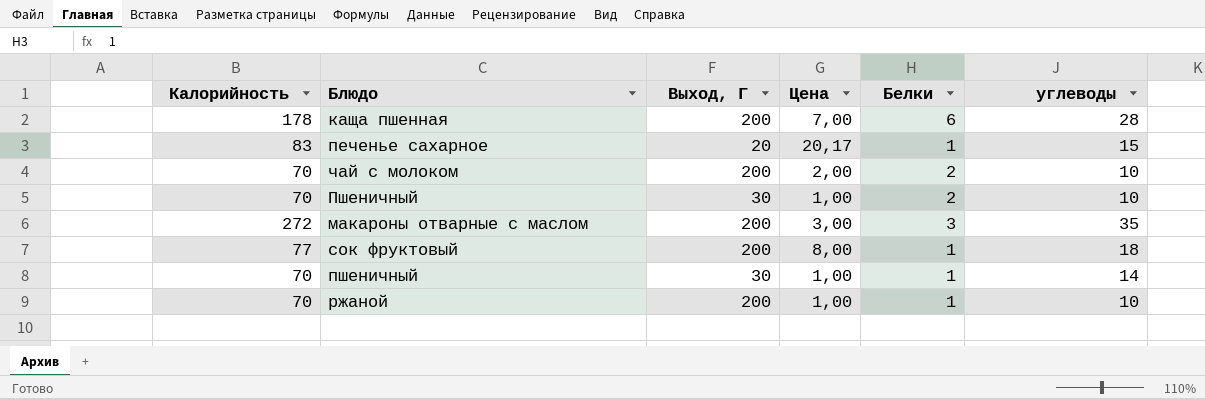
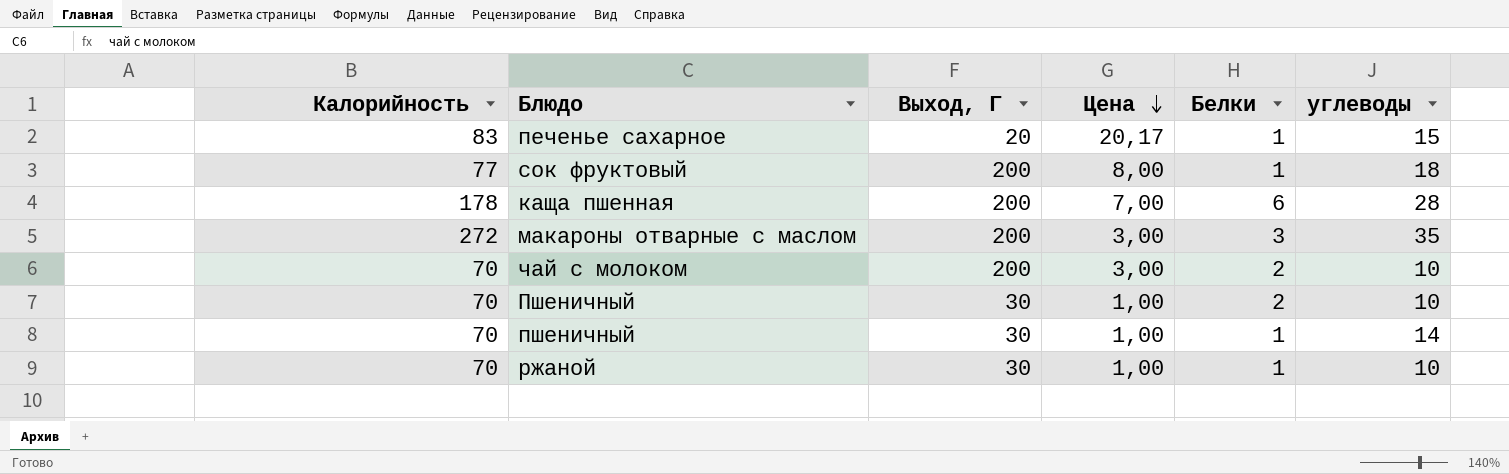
row order: none -> Цена descending
чай с молоком | Цена: 2,00 -> 3,00
ржаной | Выход, Г: 200 -> 30

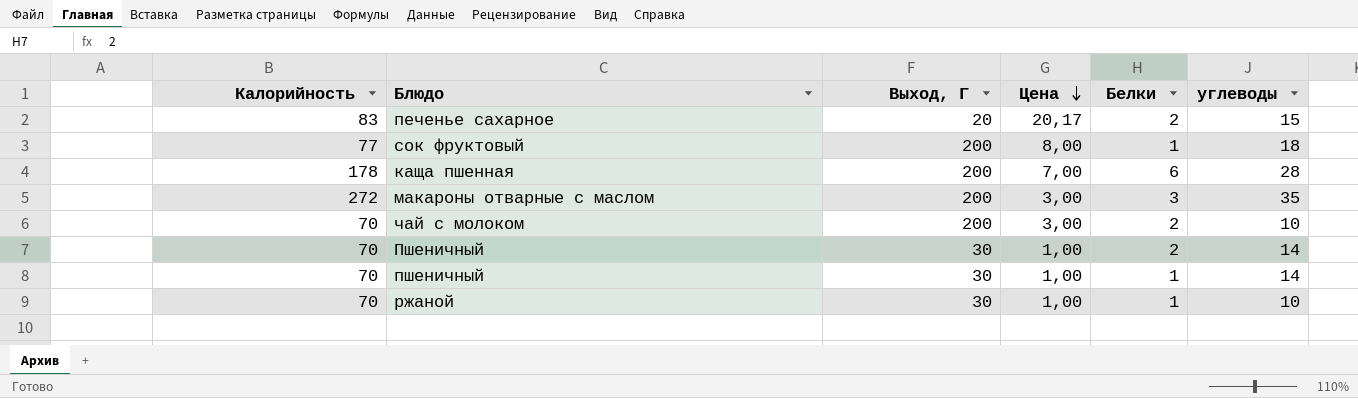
печенье сахарное | Белки: 1 -> 2
Пшеничный | углеводы: 10 -> 14

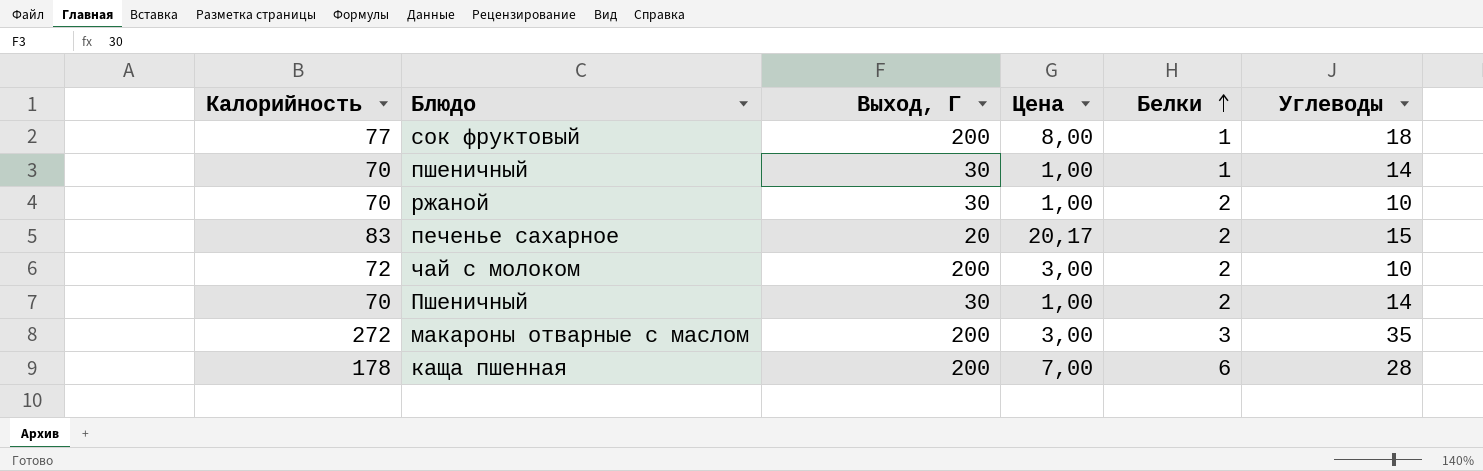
row order: Цена descending -> Белки ascending
column name: углеводы -> Углеводы
ржаной | Белки: 1 -> 2
чай с молоком | Калорийность: 70 -> 72

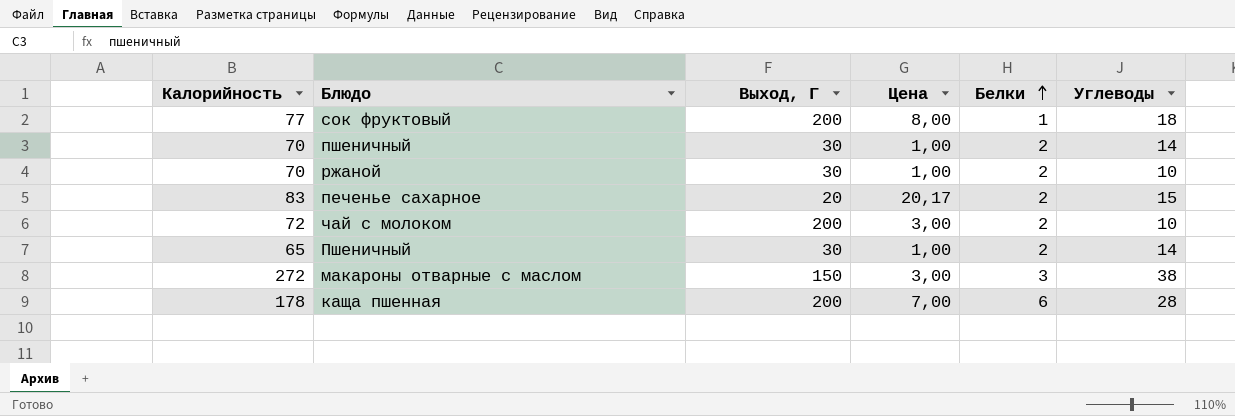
пшеничный | Белки: 1 -> 2
Пшеничный | Калорийность: 70 -> 65
макароны отварные с маслом | Выход, Г: 200 -> 150
макароны отварные с маслом | Углеводы: 35 -> 38

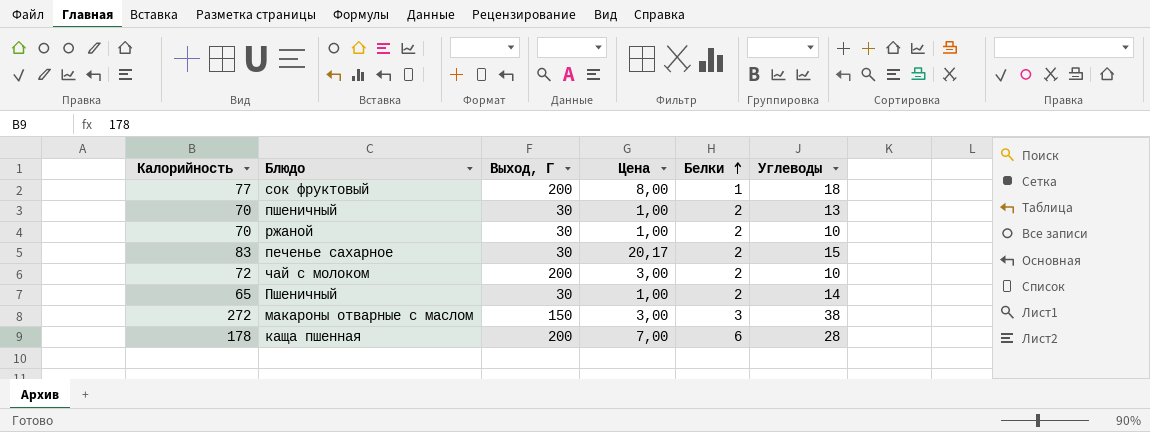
пшеничный | Углеводы: 14 -> 13
печенье сахарное | Выход, Г: 20 -> 30

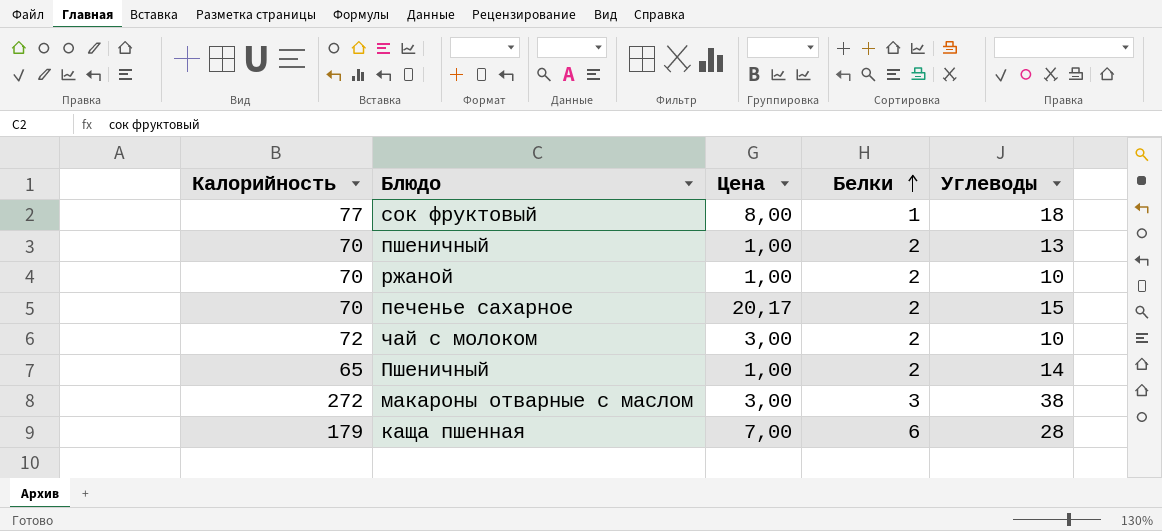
column Выход, Г | position: 3 -> none
печенье сахарное | Калорийность: 83 -> 70
каща пшенная | Калорийность: 178 -> 179

